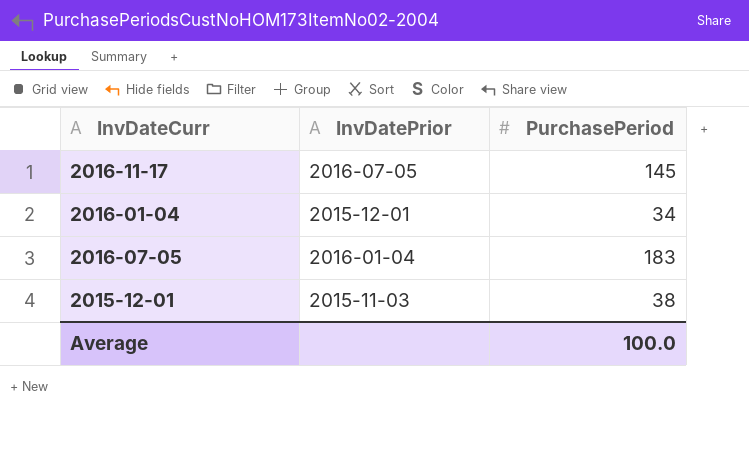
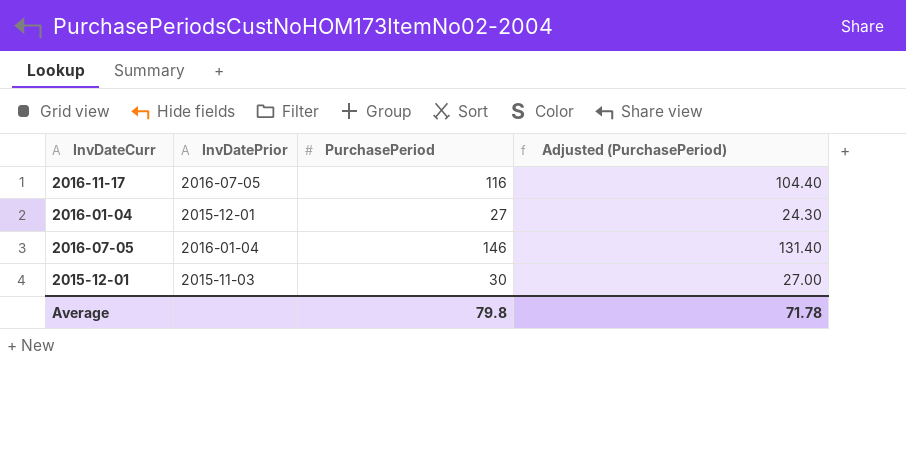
column Adjusted (PurchasePeriod) | formula: none -> [PurchasePeriod] * 0.9
2016-11-17 | PurchasePeriod: 145 -> 116
2016-01-04 | PurchasePeriod: 34 -> 27
2016-07-05 | PurchasePeriod: 183 -> 146
2015-12-01 | PurchasePeriod: 38 -> 30
Average | PurchasePeriod: 100.0 -> 79.8

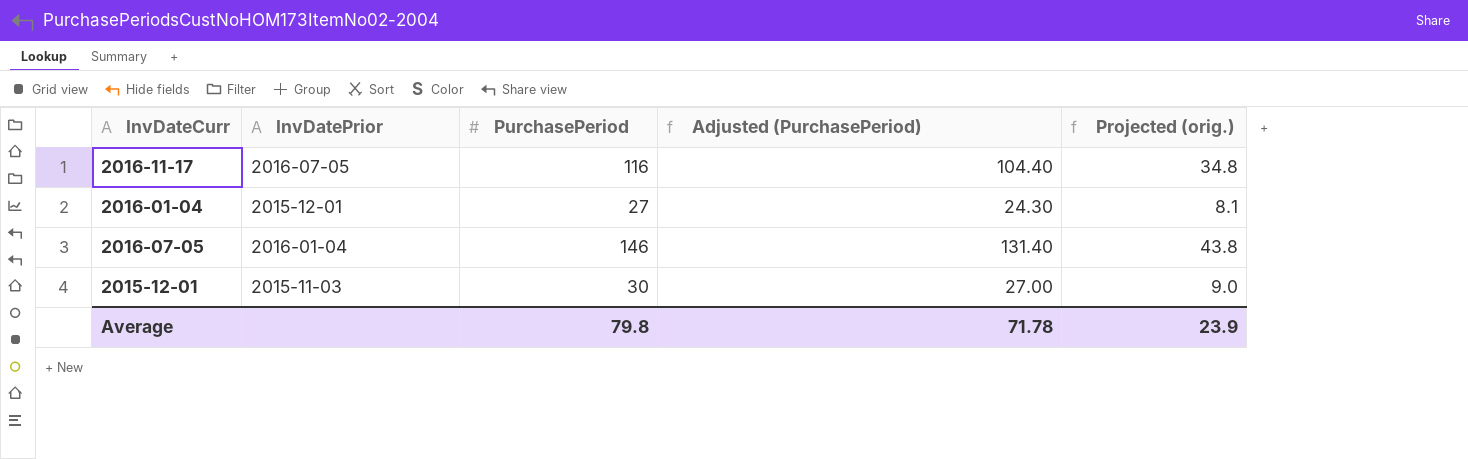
column Projected (orig.) | formula: none -> [PurchasePeriod] * 0.3

